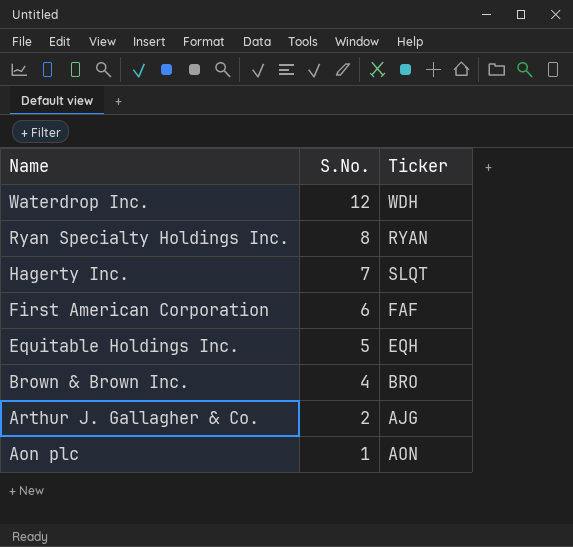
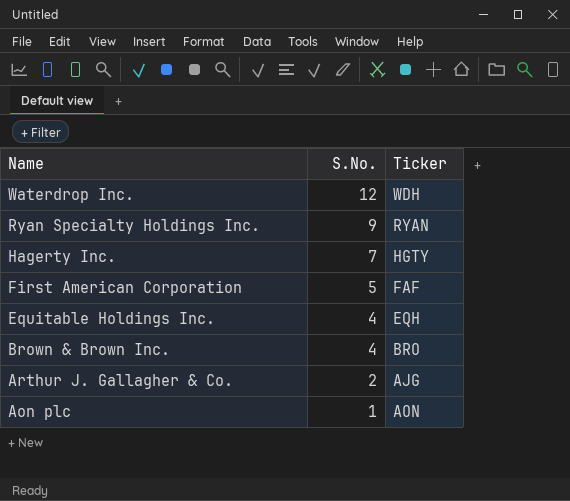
Ryan Specialty Holdings Inc. | S.No.: 8 -> 9
Hagerty Inc. | Ticker: SLQT -> HGTY
First American Corporation | S.No.: 6 -> 5
Equitable Holdings Inc. | S.No.: 5 -> 4

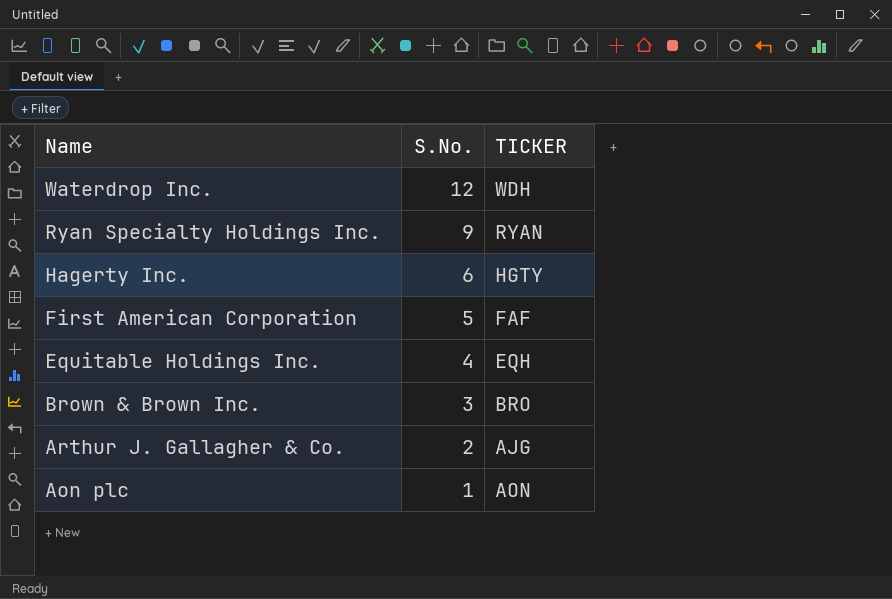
column name: Ticker -> TICKER
Hagerty Inc. | S.No.: 7 -> 6
Brown & Brown Inc. | S.No.: 4 -> 3

